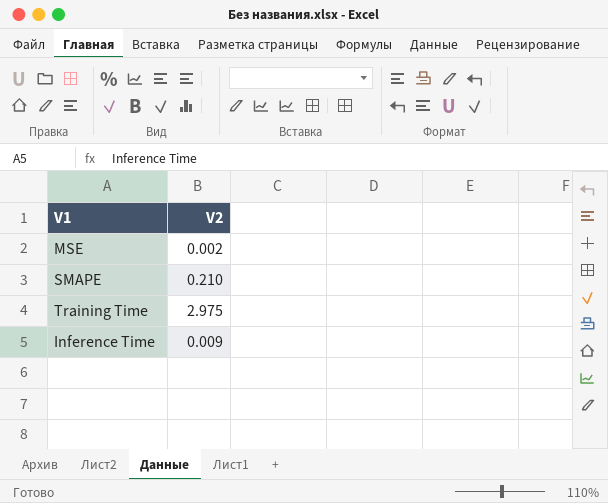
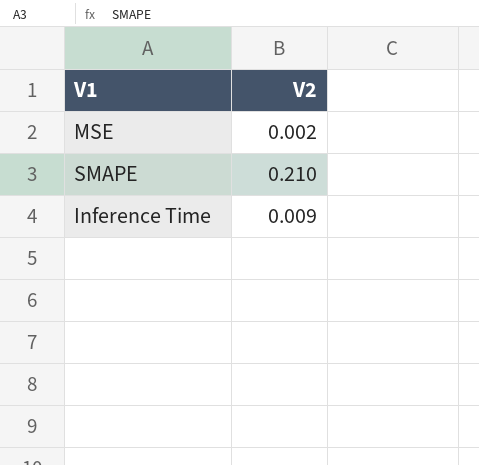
row Training Time: 2.975 -> none

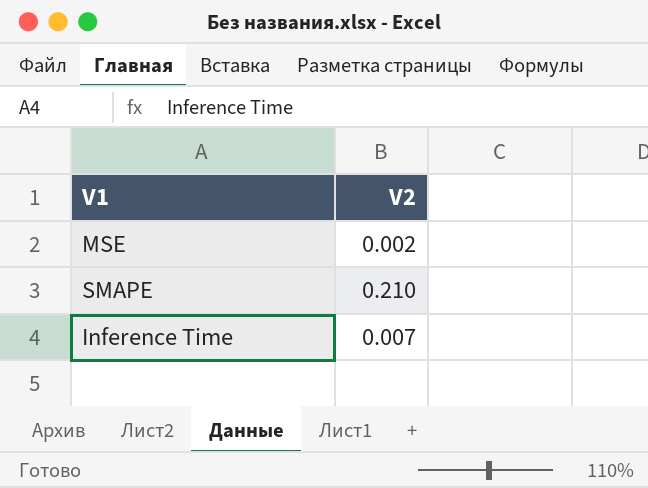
Inference Time | V2: 0.009 -> 0.007

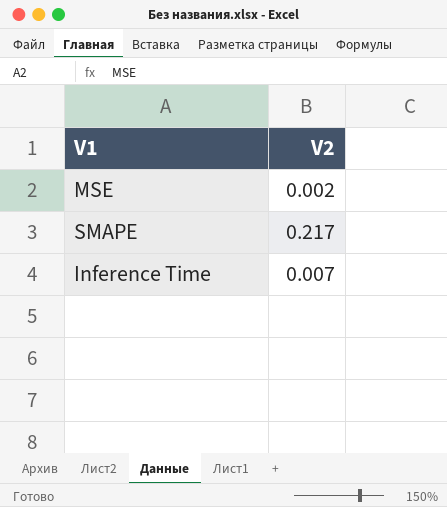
SMAPE | V2: 0.210 -> 0.217

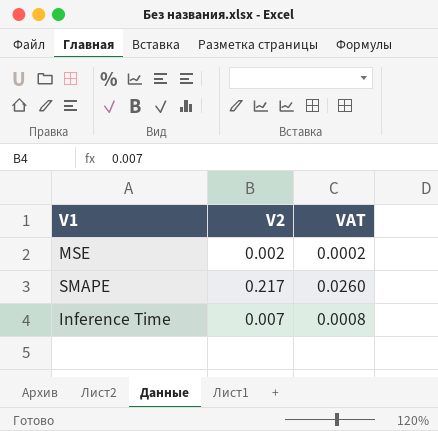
column VAT | formula: none -> [V2] * 0.12

